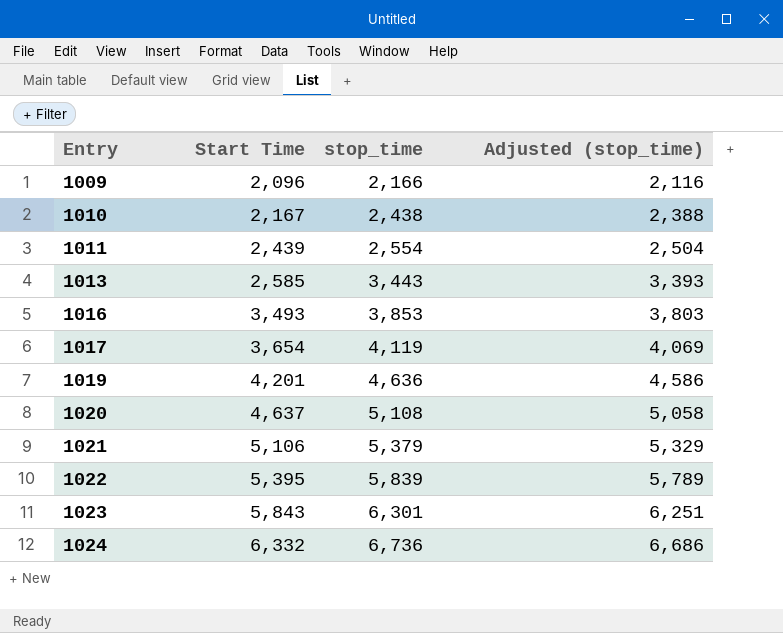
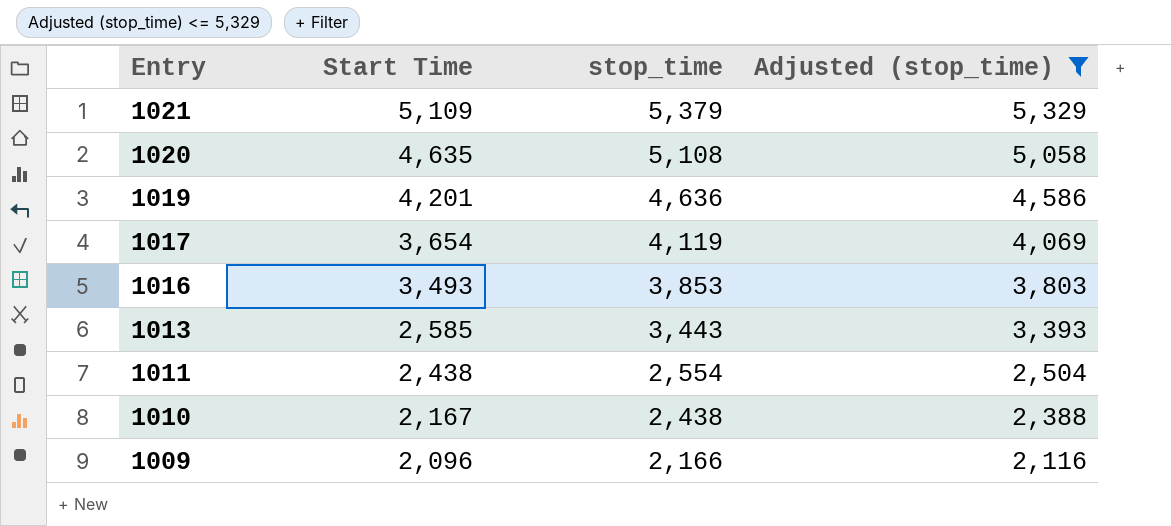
filter: none -> Adjusted (stop_time) <= 5,329
row order: Entry ascending -> Entry descending
1021 | Start Time: 5,106 -> 5,109
1020 | Start Time: 4,637 -> 4,635
1011 | Start Time: 2,439 -> 2,438

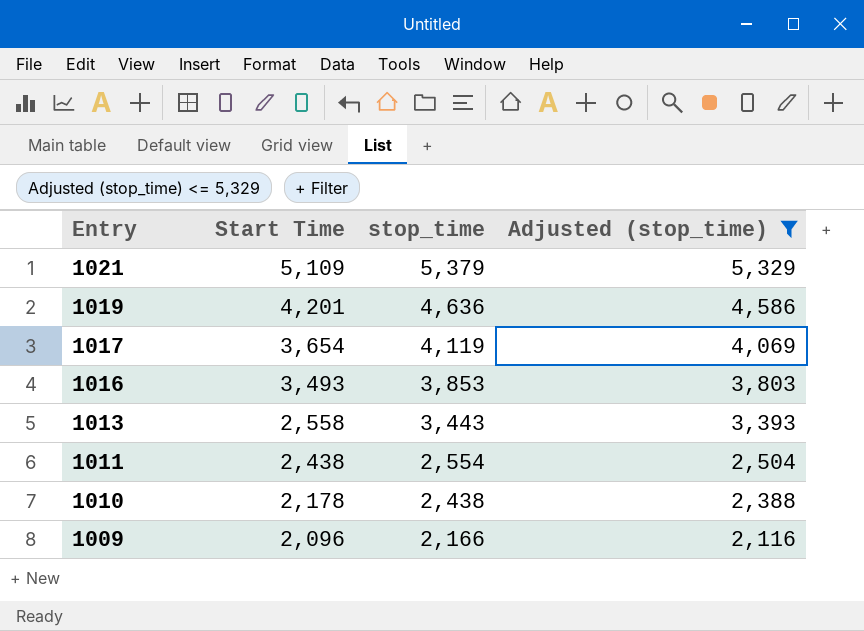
row 1020: 4,635 | 5,108 | 5,058 -> none
1013 | Start Time: 2,585 -> 2,558
1010 | Start Time: 2,167 -> 2,178

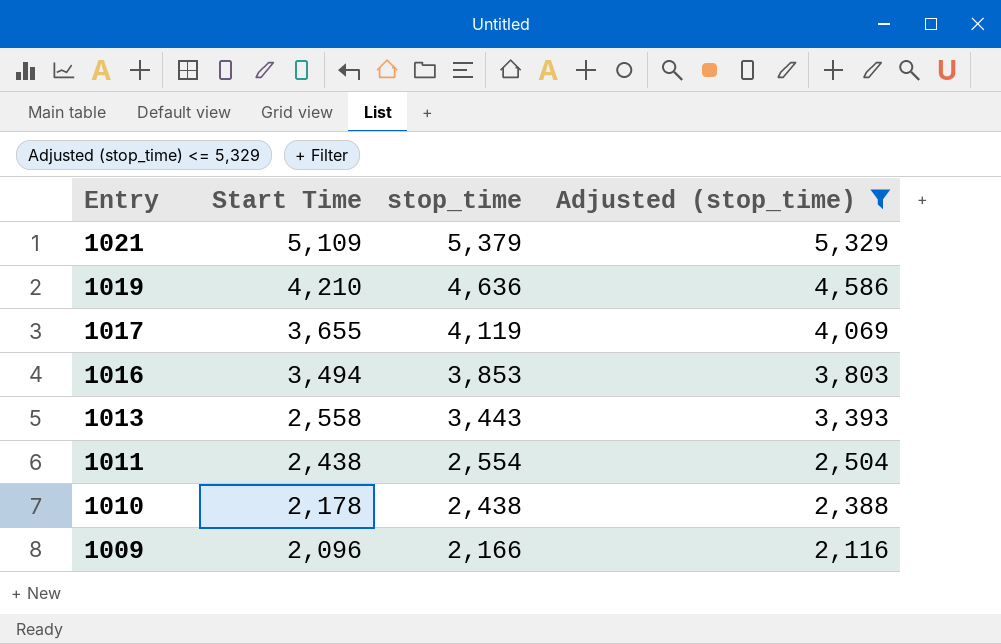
1019 | Start Time: 4,201 -> 4,210
1017 | Start Time: 3,654 -> 3,655
1016 | Start Time: 3,493 -> 3,494

